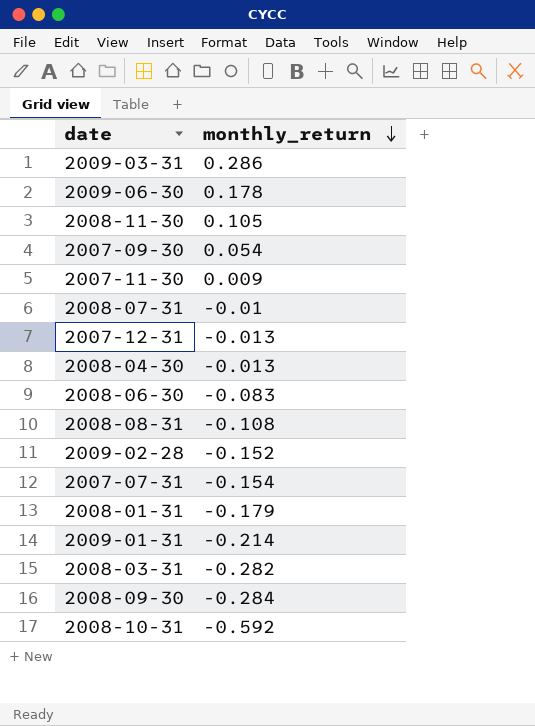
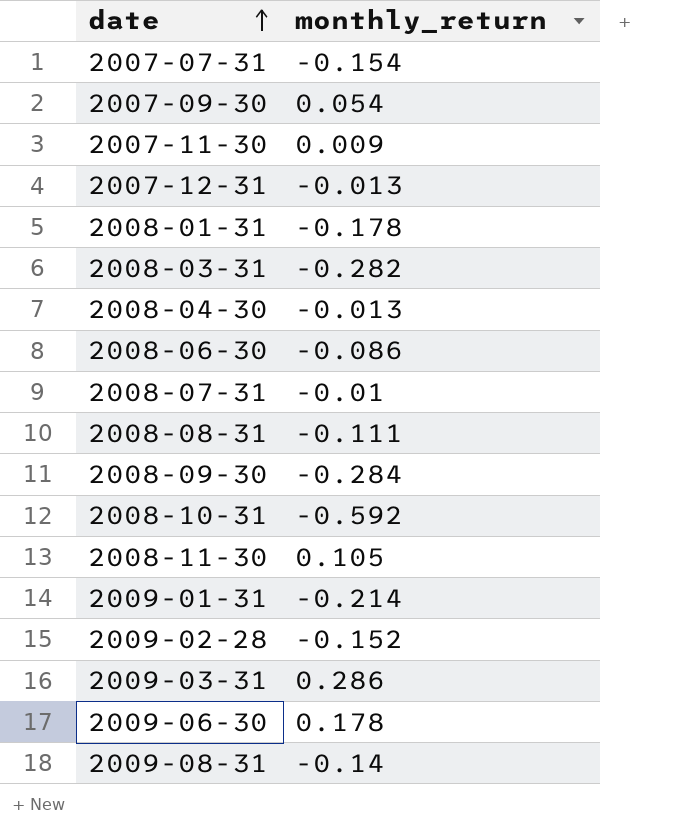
row order: monthly_return descending -> date ascending
2008-01-31 | monthly_return: -0.179 -> -0.178
2008-06-30 | monthly_return: -0.083 -> -0.086
2008-08-31 | monthly_return: -0.108 -> -0.111
row 2009-08-31: none -> -0.14

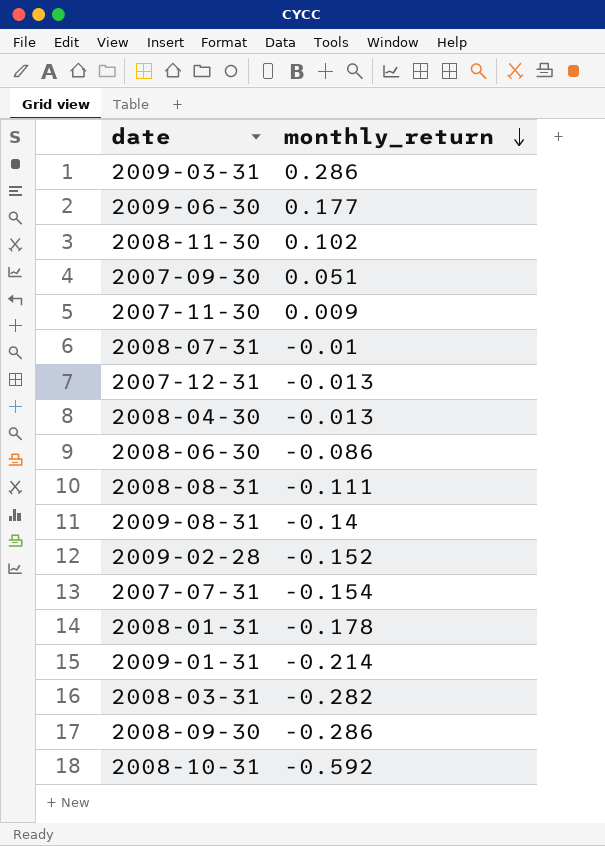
row order: date ascending -> monthly_return descending
2009-06-30 | monthly_return: 0.178 -> 0.177
2008-11-30 | monthly_return: 0.105 -> 0.102
2007-09-30 | monthly_return: 0.054 -> 0.051
2008-09-30 | monthly_return: -0.284 -> -0.286

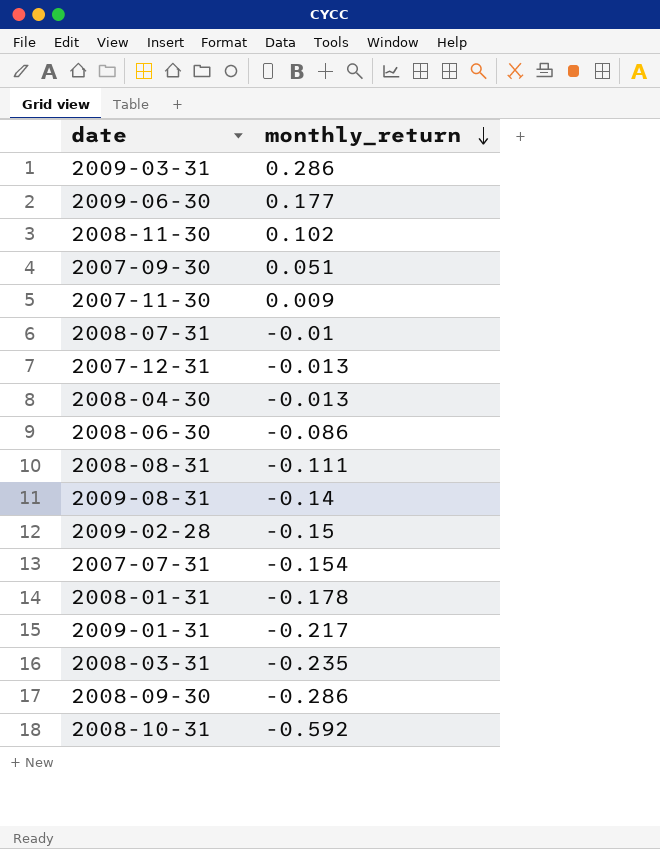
2009-02-28 | monthly_return: -0.152 -> -0.15
2009-01-31 | monthly_return: -0.214 -> -0.217
2008-03-31 | monthly_return: -0.282 -> -0.235

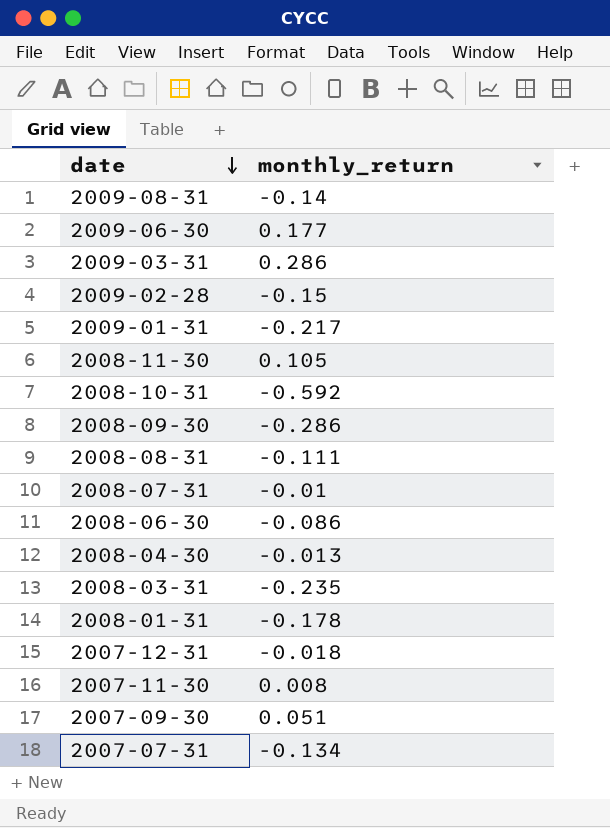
row order: monthly_return descending -> date descending
2008-11-30 | monthly_return: 0.102 -> 0.105
2007-12-31 | monthly_return: -0.013 -> -0.018
2007-11-30 | monthly_return: 0.009 -> 0.008
2007-07-31 | monthly_return: -0.154 -> -0.134

